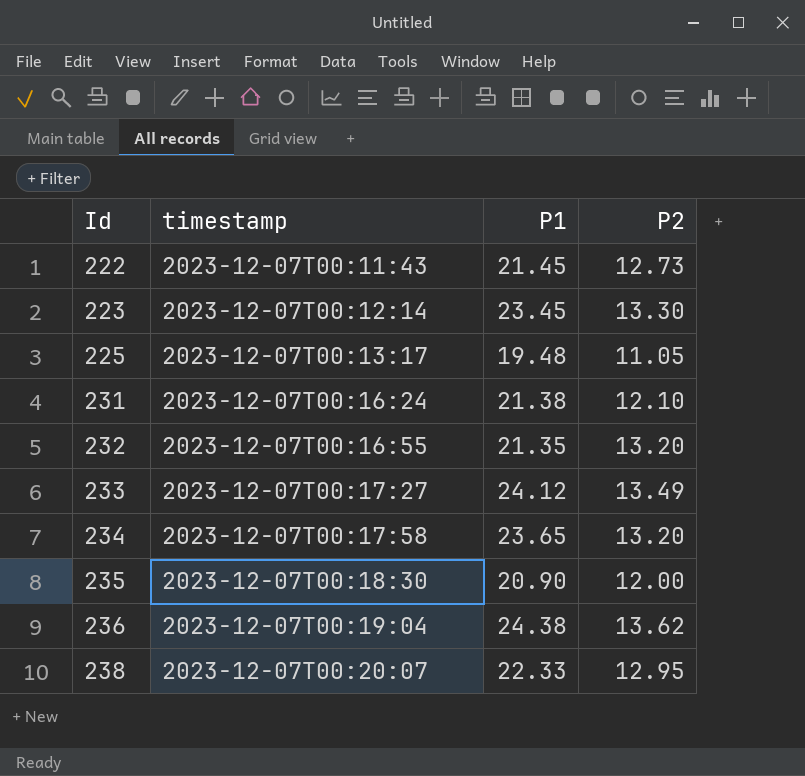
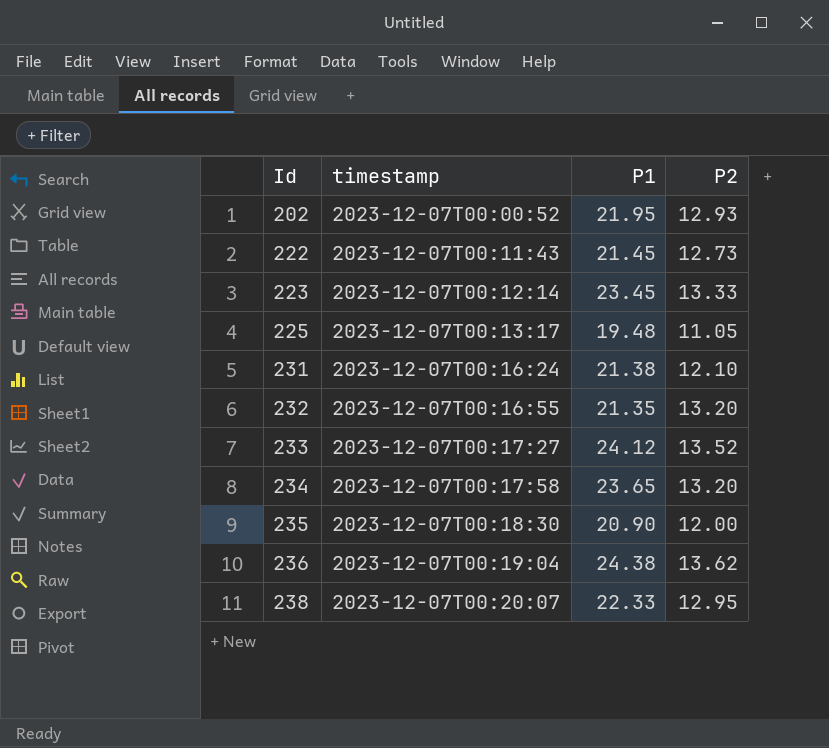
row 202: none -> 2023-12-07T00:00:52 | 21.95 | 12.93
223 | P2: 13.30 -> 13.33
233 | P2: 13.49 -> 13.52

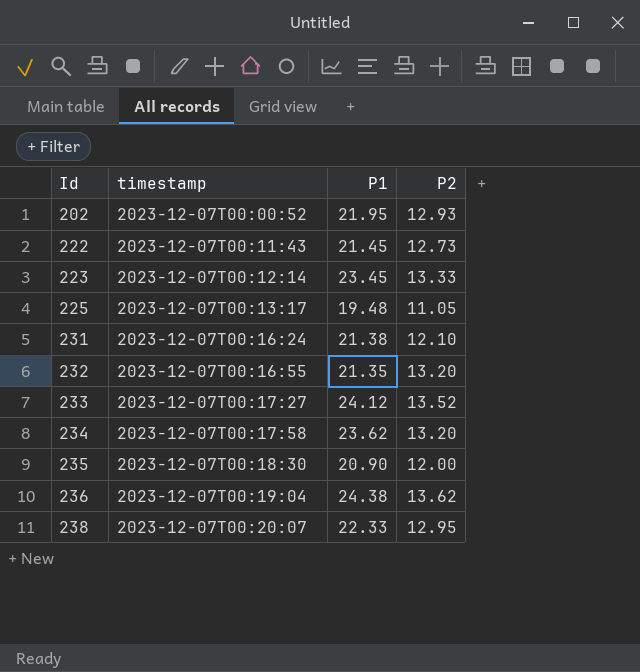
234 | P1: 23.65 -> 23.62

